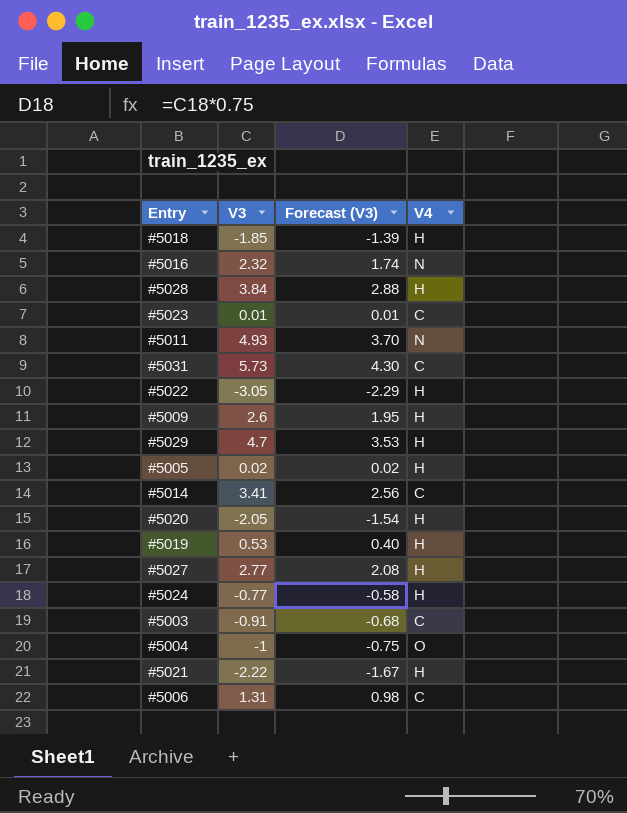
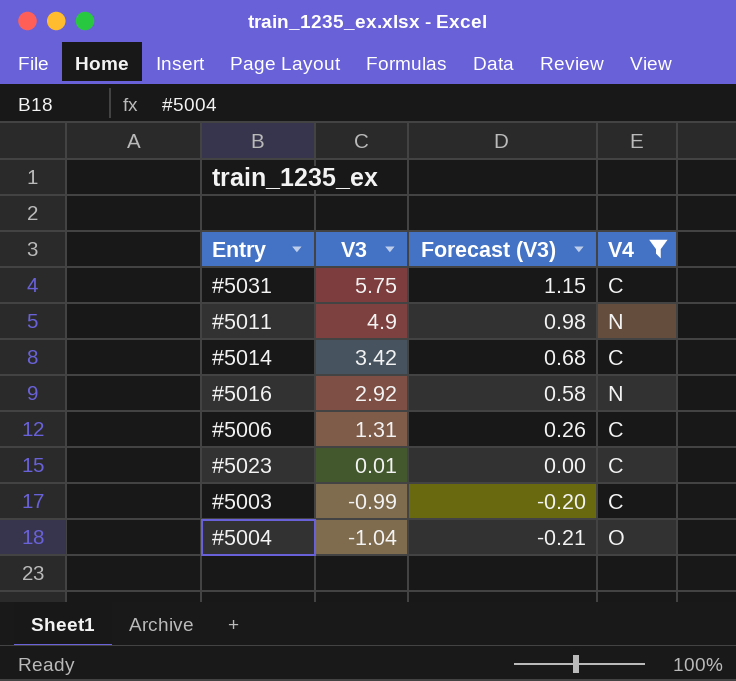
filter: none -> V4 != H
row order: none -> V3 descending
column Forecast (V3) | formula: [V3] * 0.75 -> [V3] * 0.2
#5031 | V3: 5.73 -> 5.75
#5011 | V3: 4.93 -> 4.9
#5014 | V3: 3.41 -> 3.42
#5016 | V3: 2.32 -> 2.92
#5003 | V3: -0.91 -> -0.99
#5004 | V3: -1 -> -1.04

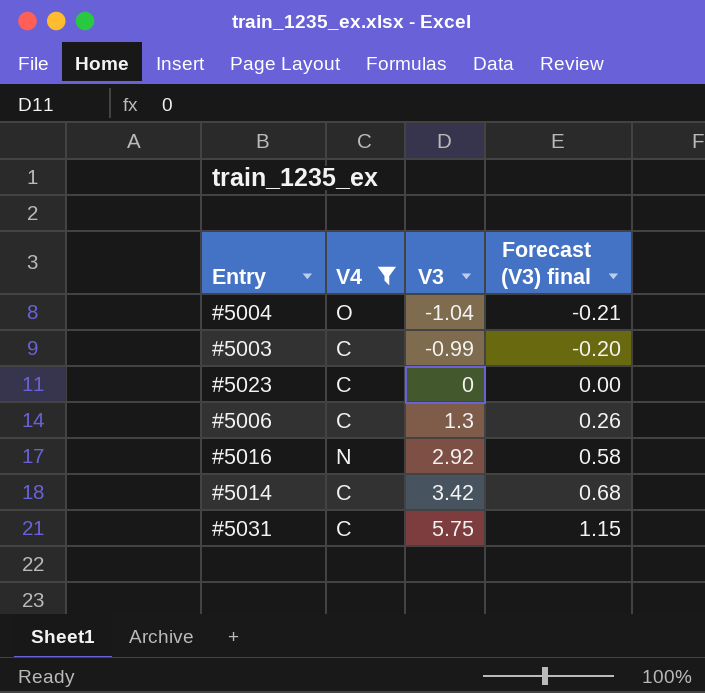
row order: V3 descending -> V3 ascending
column V4 | position: 4 -> 2
column name: Forecast (V3) -> Forecast (V3) final
row #5011: 4.9 | 0.98 | N -> none
#5023 | V3: 0.01 -> 0
#5006 | V3: 1.31 -> 1.3

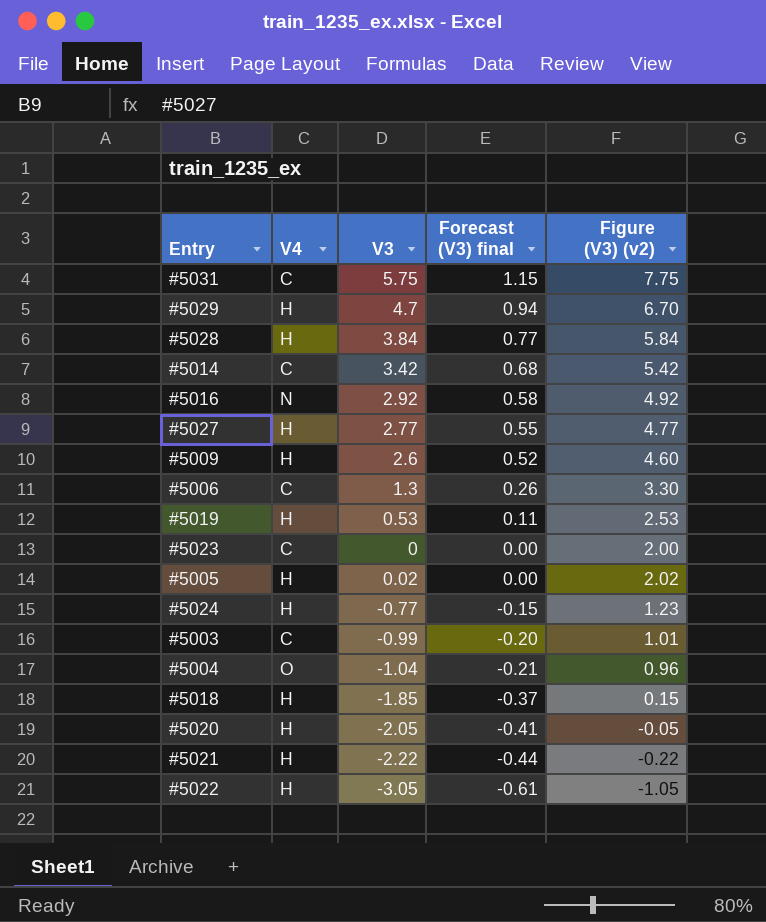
filter: V4 != H -> none
row order: V3 ascending -> Forecast (V3) final descending
column Figure (V3) (v2) | formula: none -> [V3] + 2

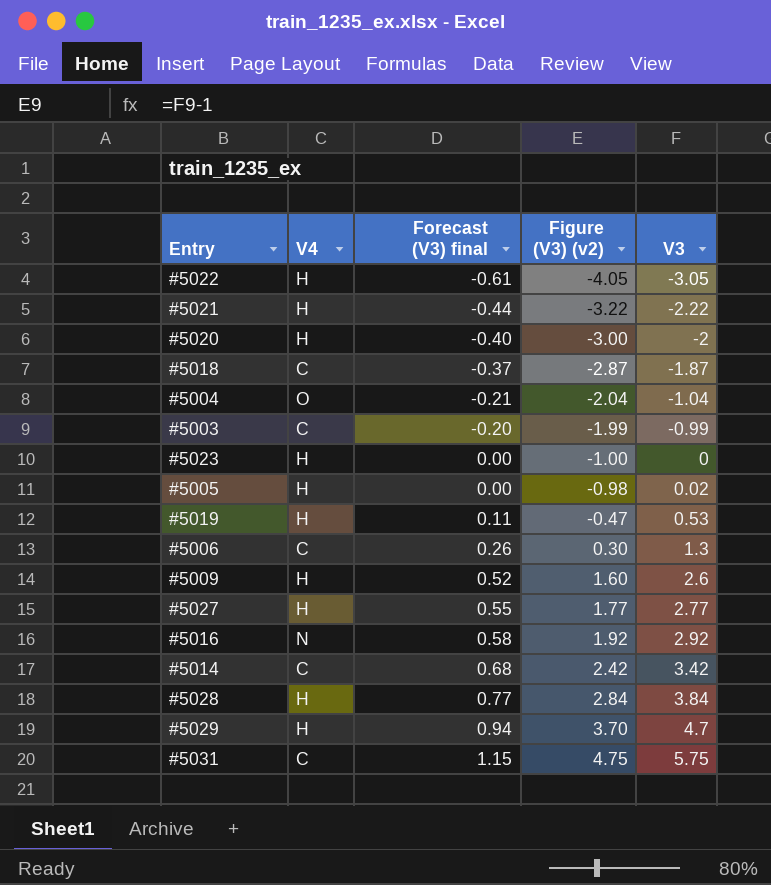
row order: Forecast (V3) final descending -> Forecast (V3) final ascending
column Figure (V3) (v2) | formula: [V3] + 2 -> [V3] - 1
column V3 | position: 3 -> 5
row #5024: H | -0.77 | -0.15 | 1.23 -> none
#5020 | Forecast (V3) final: -0.41 -> -0.40
#5020 | V3: -2.05 -> -2
#5018 | V4: H -> C
#5018 | V3: -1.85 -> -1.87
#5023 | V4: C -> H

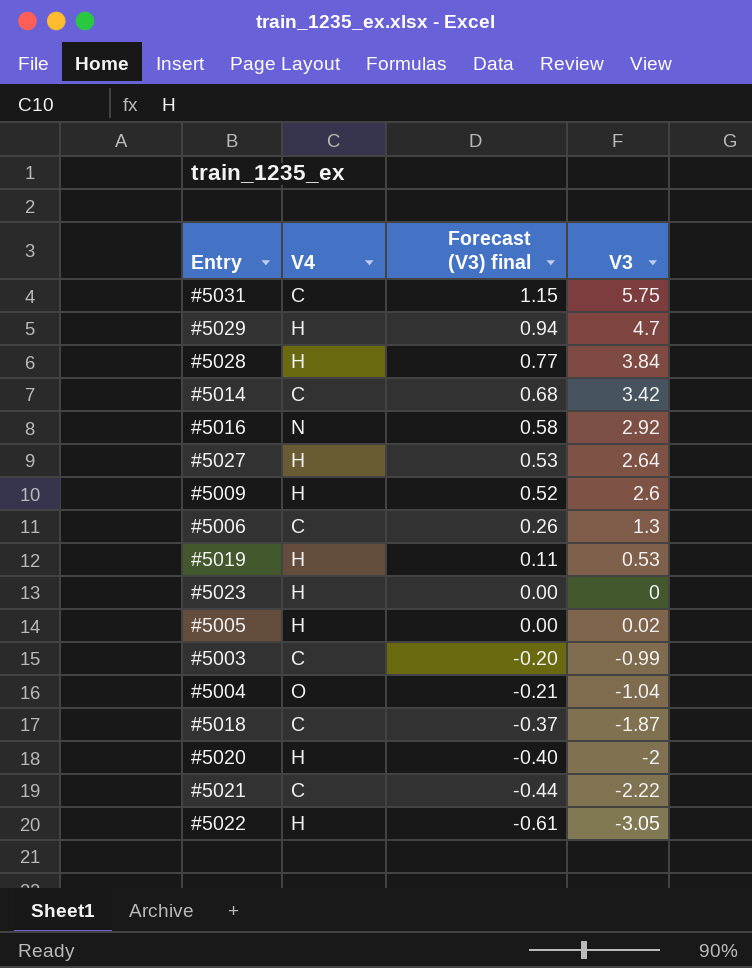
row order: Forecast (V3) final ascending -> Forecast (V3) final descending
column Figure (V3) (v2) | formula: [V3] - 1 -> none
#5027 | Forecast (V3) final: 0.55 -> 0.53
#5027 | V3: 2.77 -> 2.64
#5021 | V4: H -> C

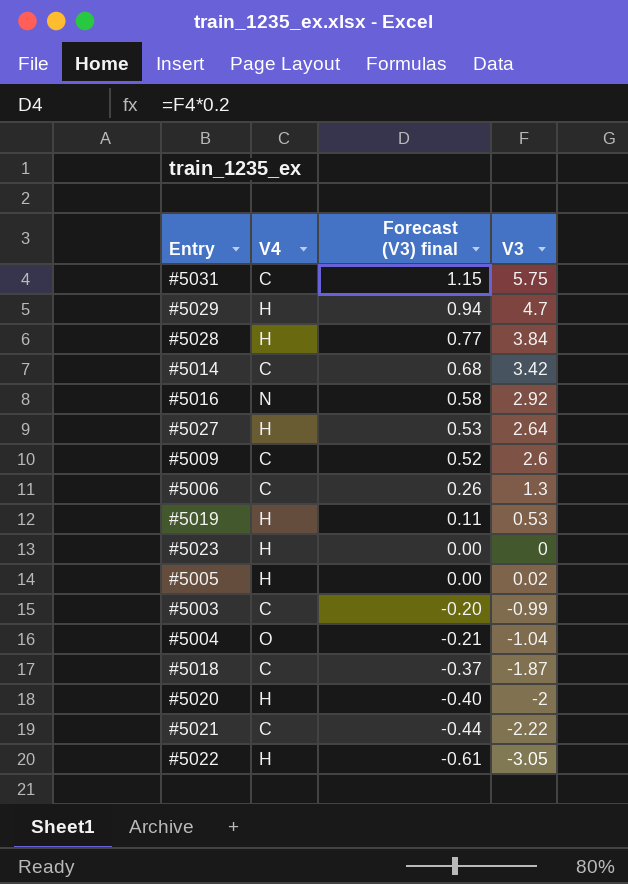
#5009 | V4: H -> C

